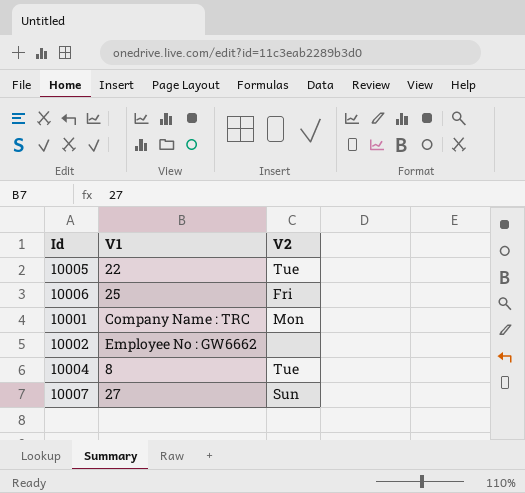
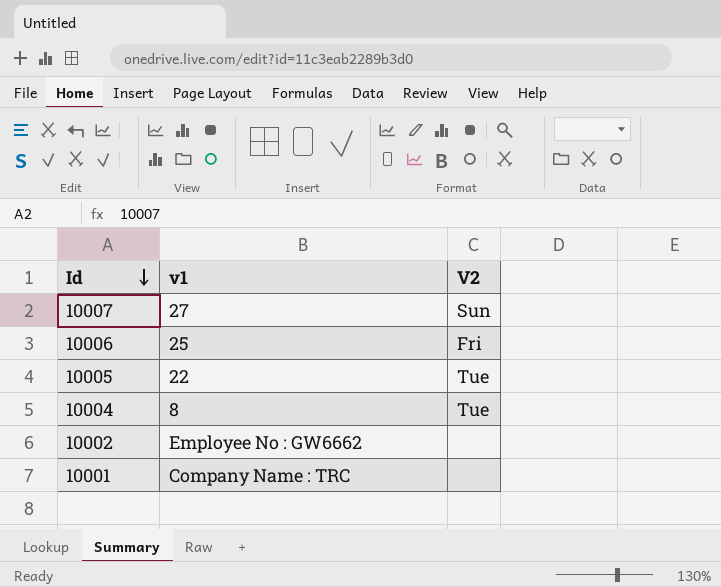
row order: none -> Id descending
column name: V1 -> v1
10001 | V2: Mon -> none

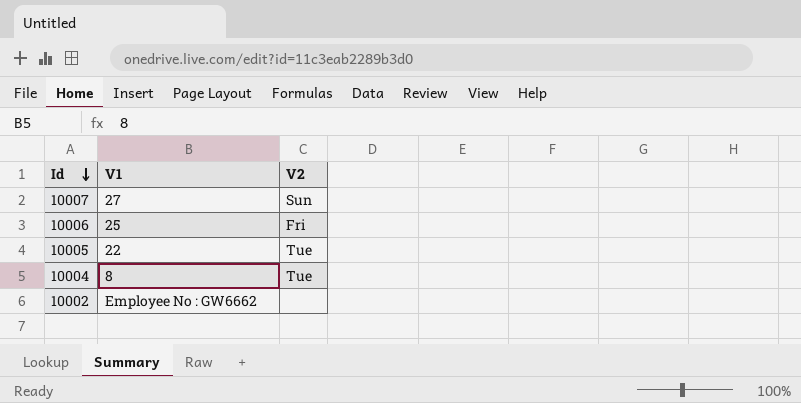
column name: v1 -> V1
row 10001: Company Name : TRC | none -> none

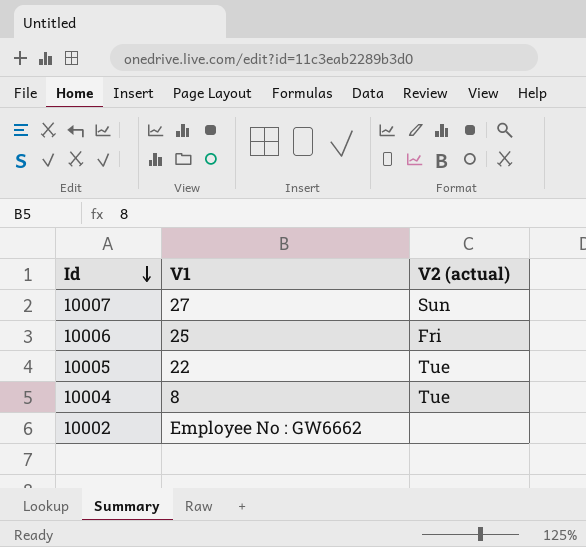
column name: V2 -> V2 (actual)

